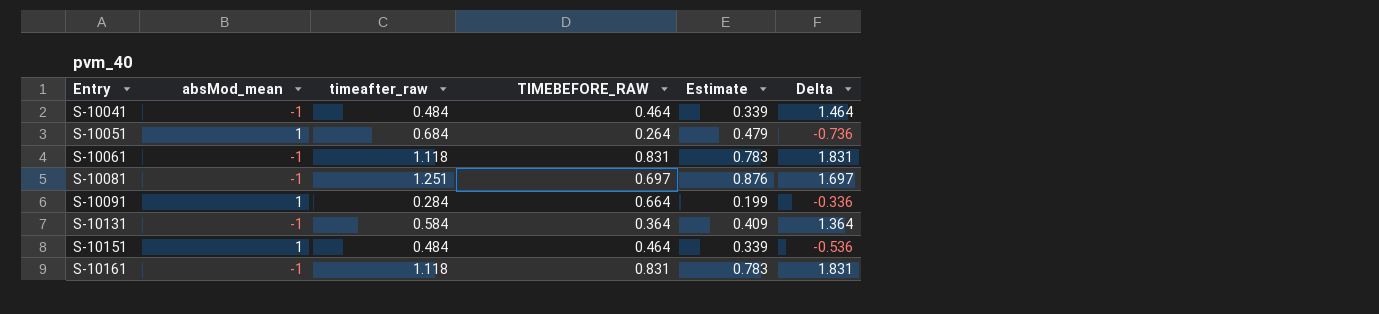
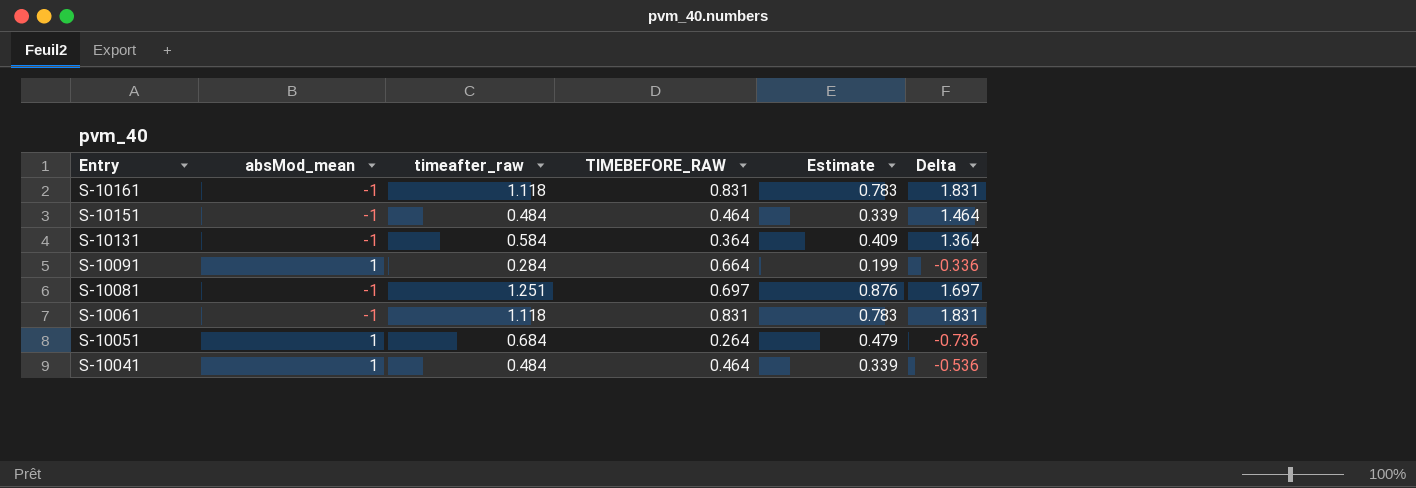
row order: Entry ascending -> Entry descending
S-10151 | absMod_mean: 1 -> -1
S-10151 | Delta: -0.536 -> 1.464
S-10041 | absMod_mean: -1 -> 1
S-10041 | Delta: 1.464 -> -0.536

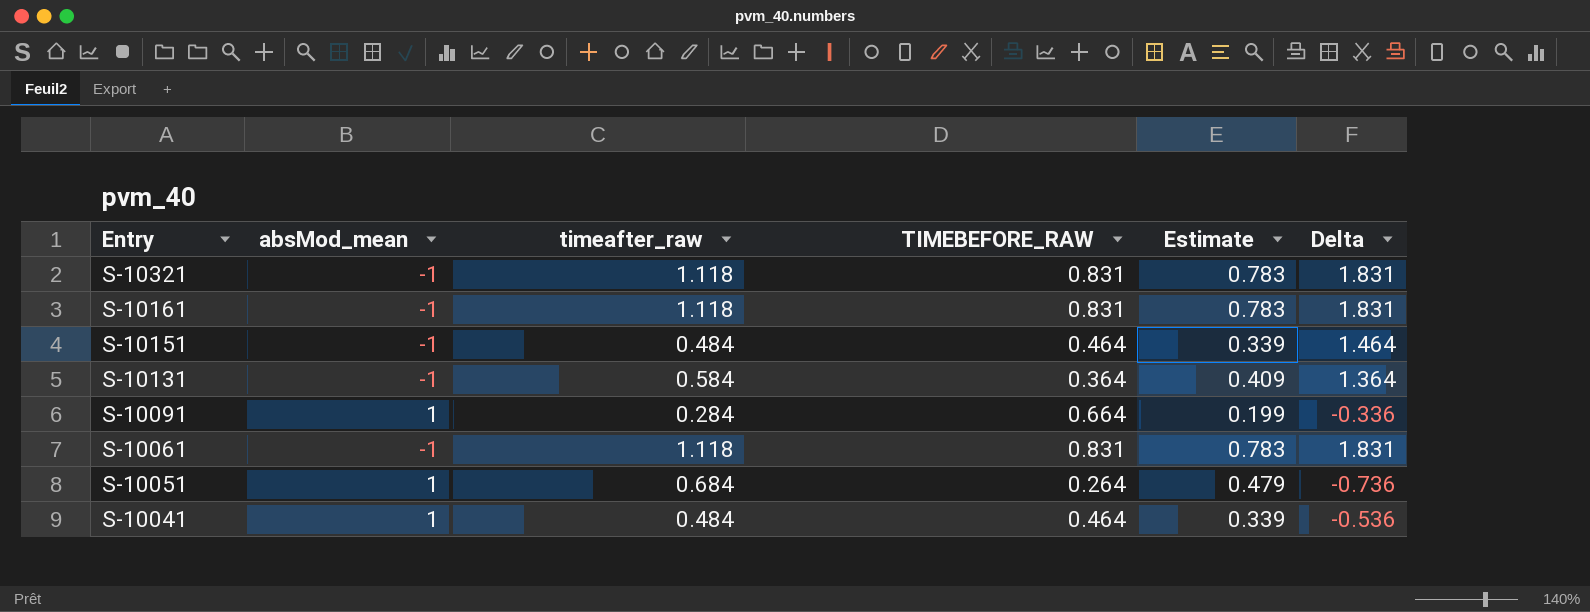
row S-10081: -1 | 1.251 | 0.697 | 0.876 | 1.697 -> none
row S-10321: none -> -1 | 1.118 | 0.831 | 0.783 | 1.831

